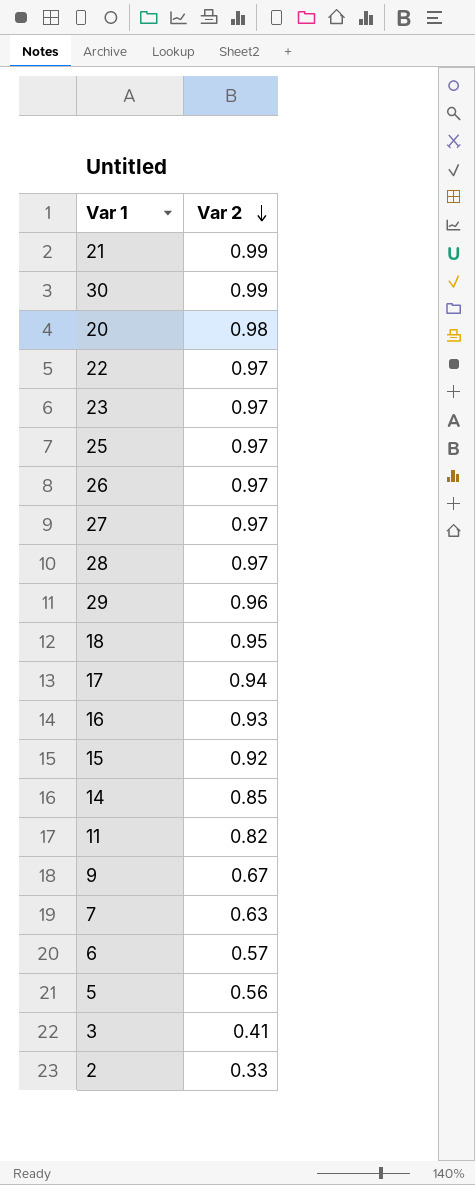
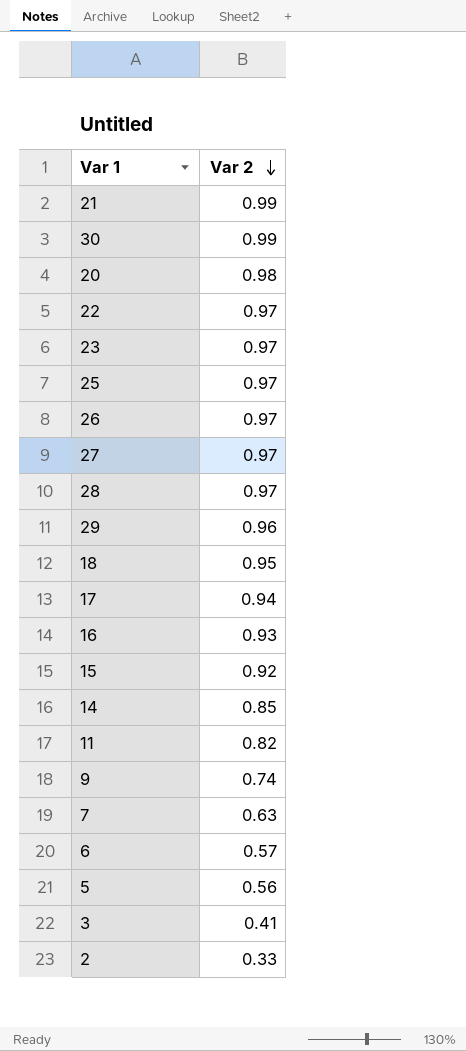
9 | Var 2: 0.67 -> 0.74

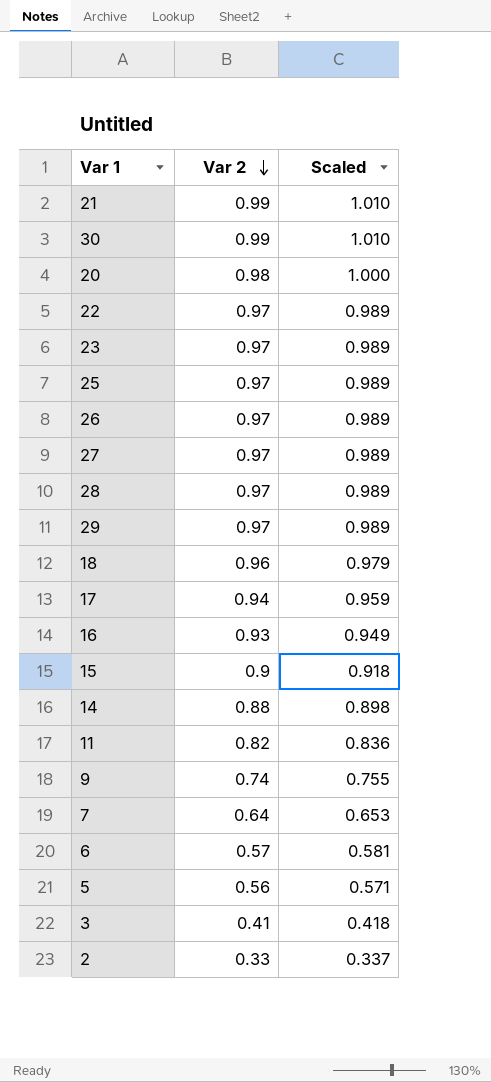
column Scaled | formula: none -> [Var 2] * 1.02
29 | Var 2: 0.96 -> 0.97
18 | Var 2: 0.95 -> 0.96
15 | Var 2: 0.92 -> 0.9
14 | Var 2: 0.85 -> 0.88
7 | Var 2: 0.63 -> 0.64

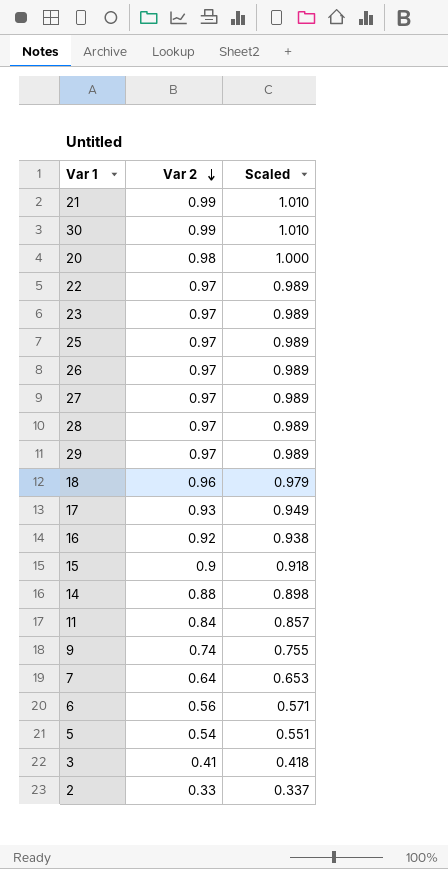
17 | Var 2: 0.94 -> 0.93
17 | Scaled: 0.959 -> 0.949
16 | Var 2: 0.93 -> 0.92
16 | Scaled: 0.949 -> 0.938
11 | Var 2: 0.82 -> 0.84
11 | Scaled: 0.836 -> 0.857
6 | Var 2: 0.57 -> 0.56
6 | Scaled: 0.581 -> 0.571
5 | Var 2: 0.56 -> 0.54
5 | Scaled: 0.571 -> 0.551

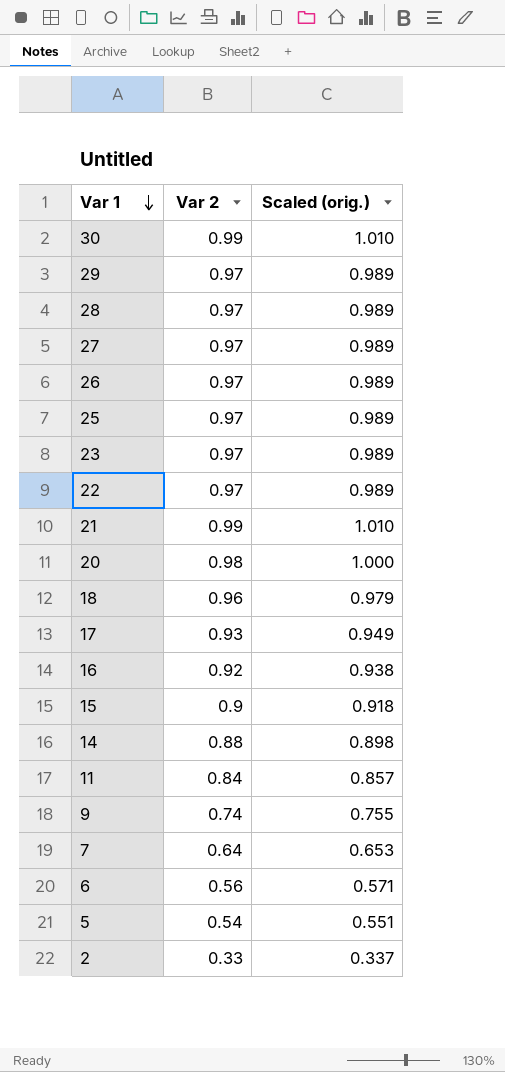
row order: Var 2 descending -> Var 1 descending
column name: Scaled -> Scaled (orig.)
row 3: 0.41 | 0.418 -> none

